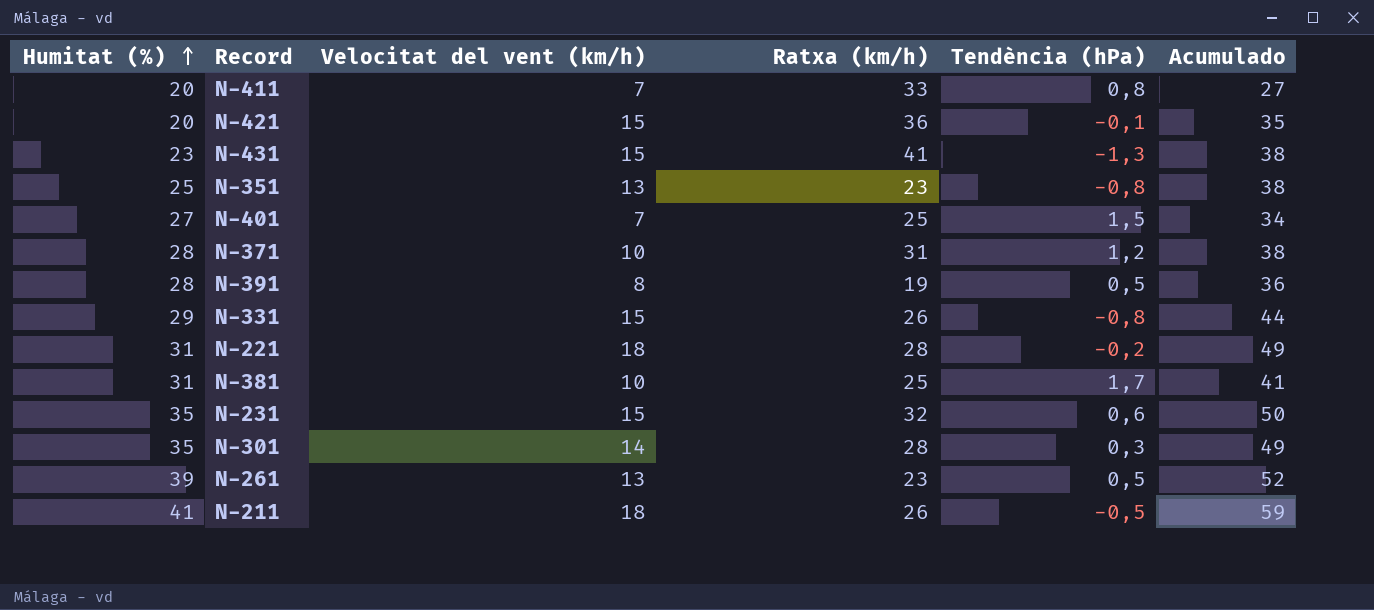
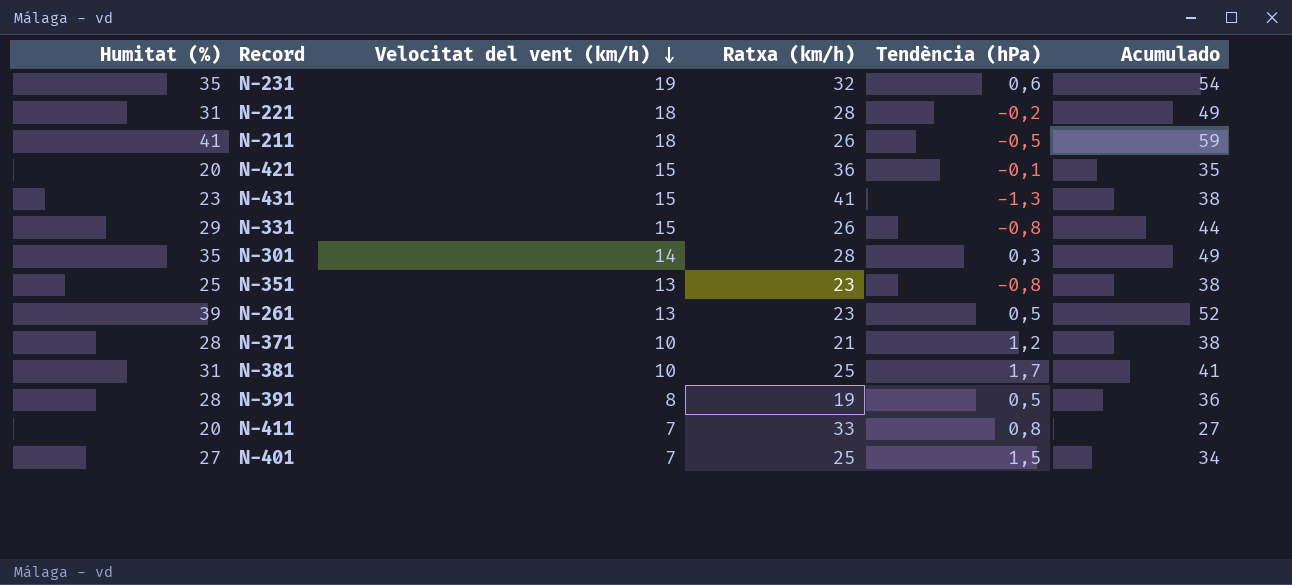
row order: Humitat (%) ascending -> Velocitat del vent (km/h) descending
N-231 | Velocitat del vent (km/h): 15 -> 19
N-231 | Acumulado: 50 -> 54
N-371 | Ratxa (km/h): 31 -> 21

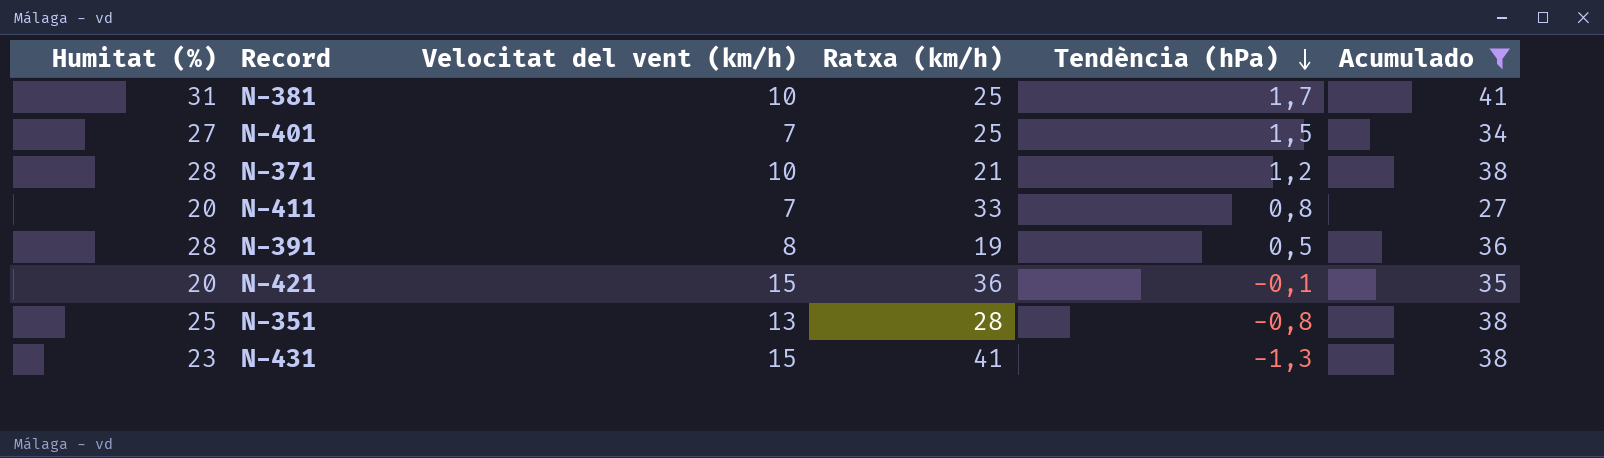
filter: none -> Acumulado <= 41
row order: Velocitat del vent (km/h) descending -> Tendència (hPa) descending
N-351 | Ratxa (km/h): 23 -> 28

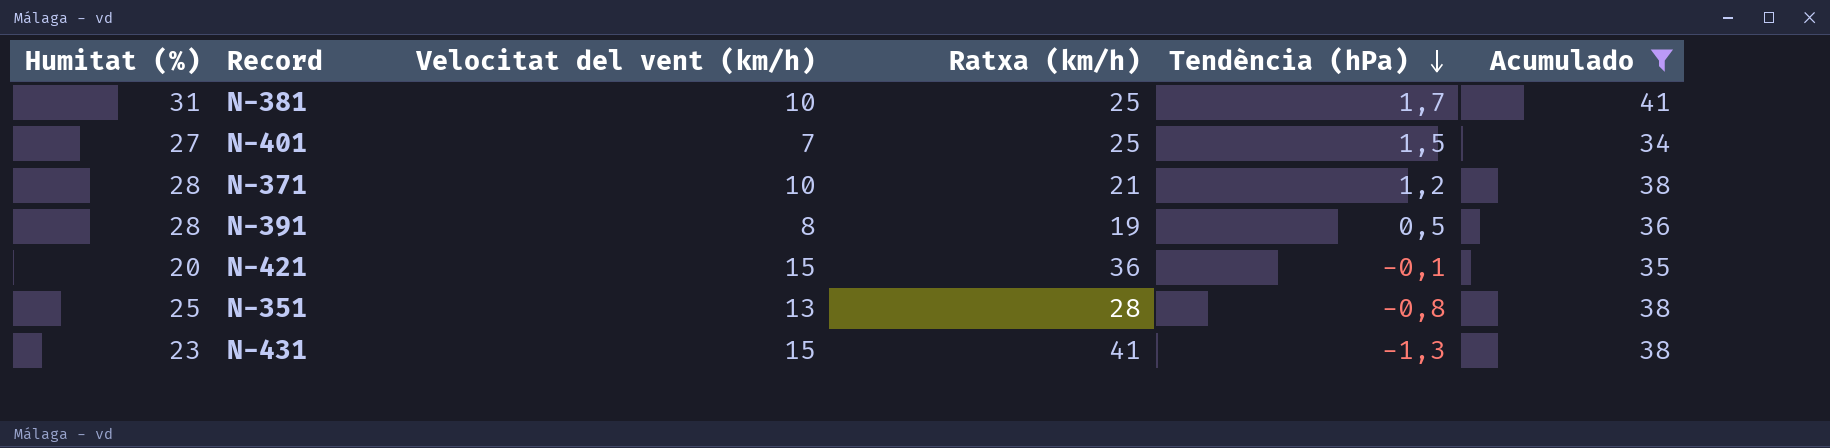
row N-411: 20 | 7 | 33 | 0,8 | 27 -> none

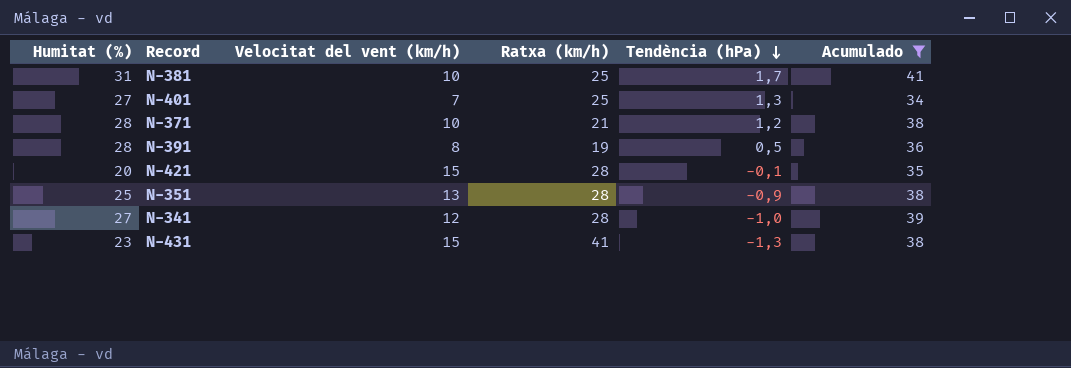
N-401 | Tendència (hPa): 1,5 -> 1,3
N-421 | Ratxa (km/h): 36 -> 28
N-351 | Tendència (hPa): -0,8 -> -0,9
row N-341: none -> 27 | 12 | 28 | -1,0 | 39

